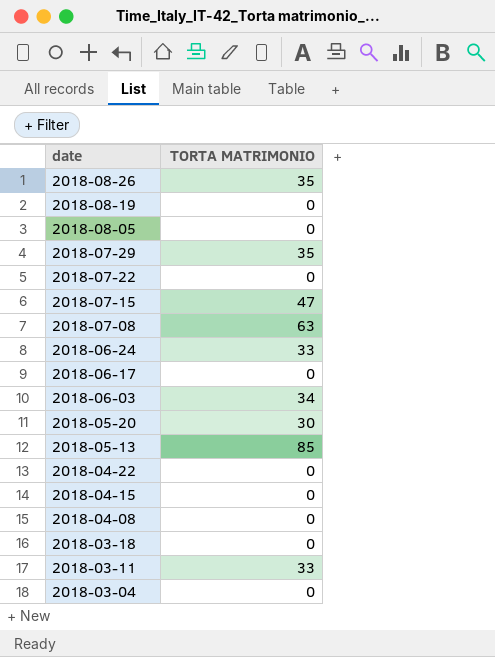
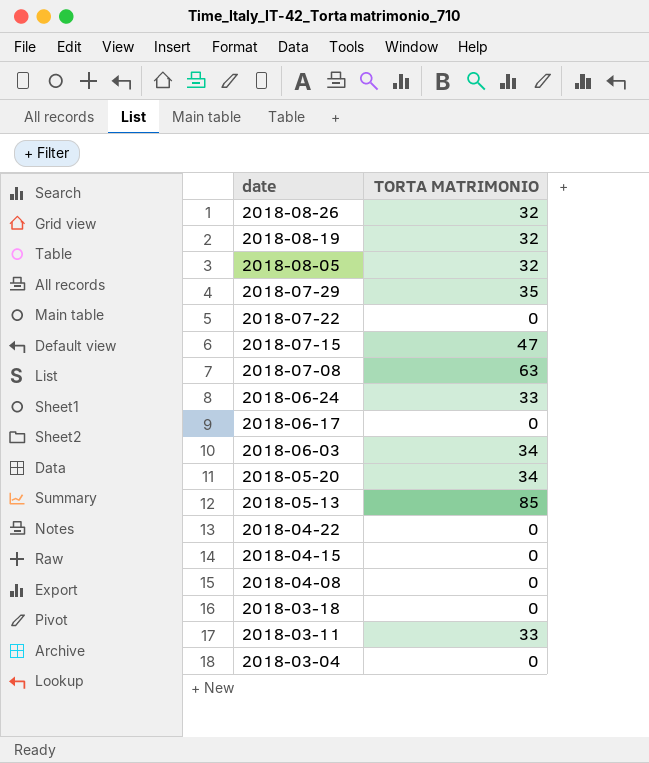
2018-08-26 | TORTA MATRIMONIO: 35 -> 32
2018-08-19 | TORTA MATRIMONIO: 0 -> 32
2018-08-05 | TORTA MATRIMONIO: 0 -> 32
2018-05-20 | TORTA MATRIMONIO: 30 -> 34

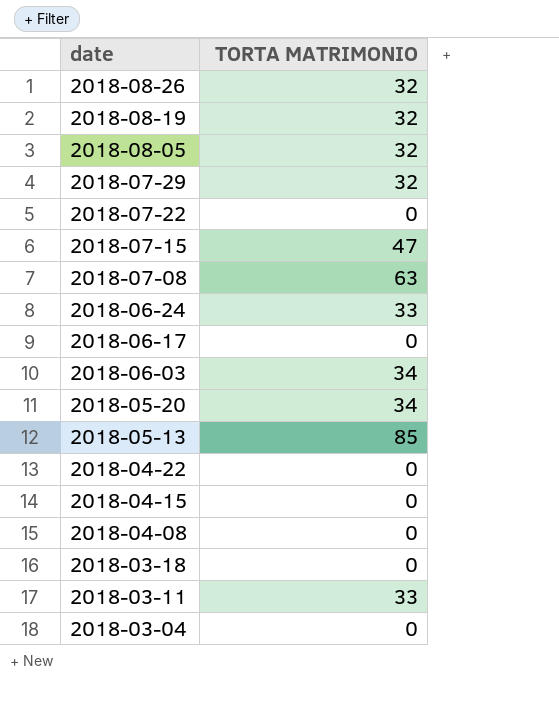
2018-07-29 | TORTA MATRIMONIO: 35 -> 32

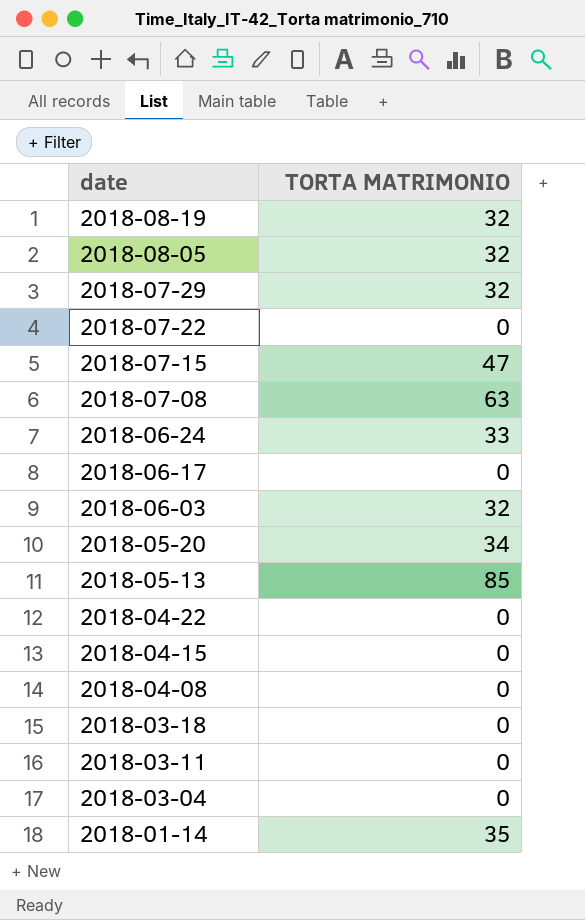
row 2018-08-26: 32 -> none
2018-06-03 | TORTA MATRIMONIO: 34 -> 32
2018-03-11 | TORTA MATRIMONIO: 33 -> 0
row 2018-01-14: none -> 35

